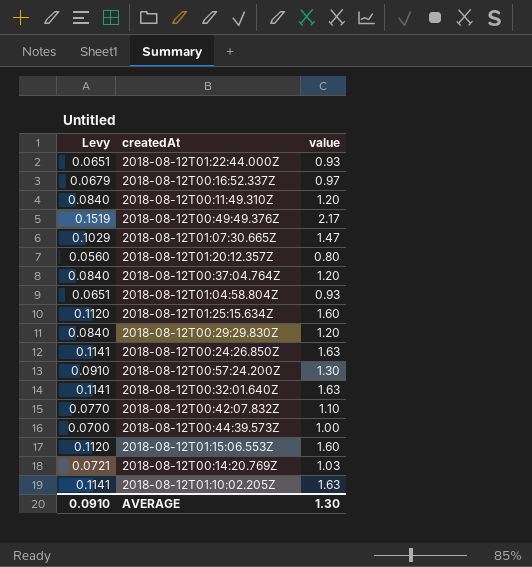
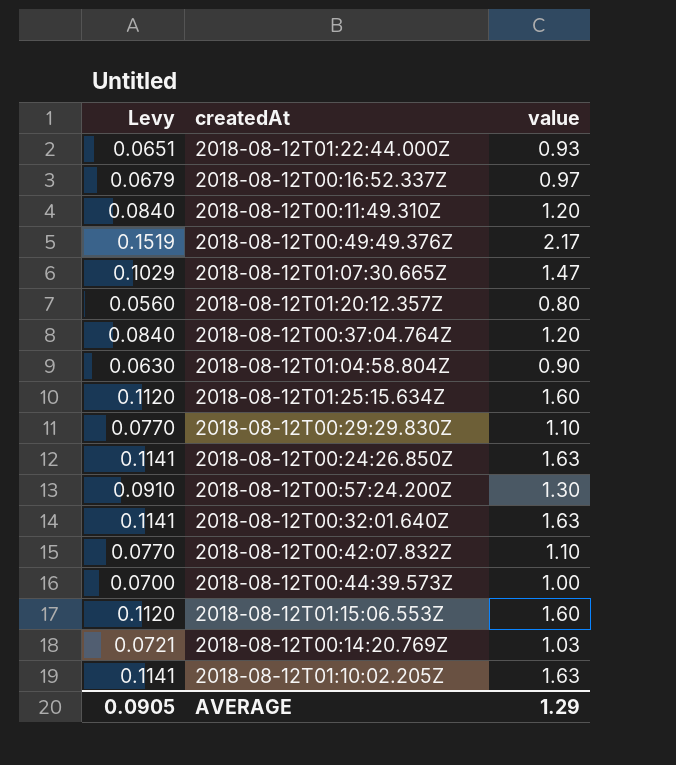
2018-08-12T01:04:58.804Z | Levy: 0.0651 -> 0.0630
2018-08-12T01:04:58.804Z | value: 0.93 -> 0.90
2018-08-12T00:29:29.830Z | Levy: 0.0840 -> 0.0770
2018-08-12T00:29:29.830Z | value: 1.20 -> 1.10
AVERAGE | Levy: 0.0910 -> 0.0905
AVERAGE | value: 1.30 -> 1.29

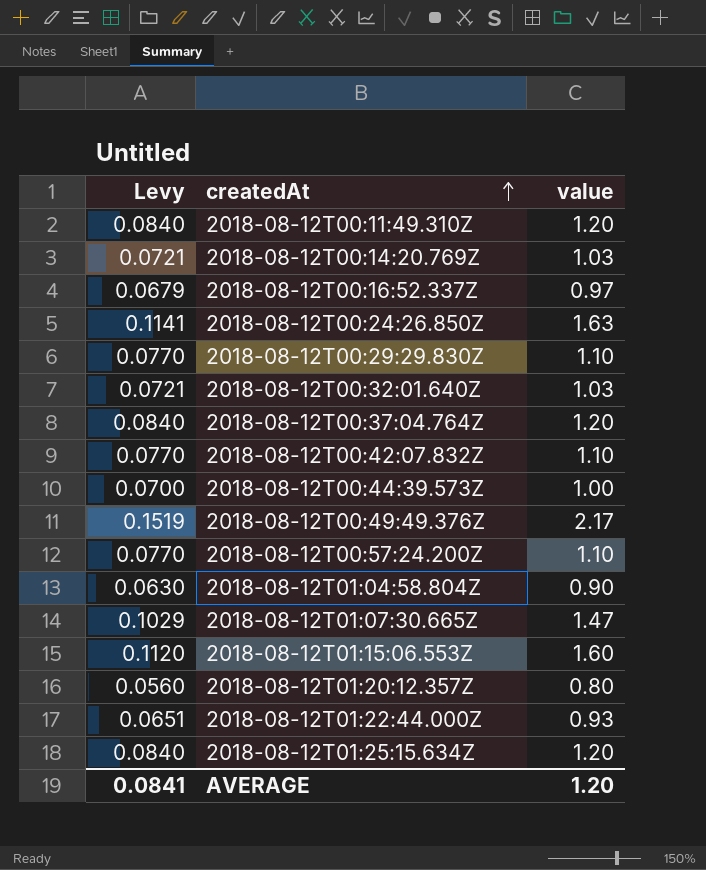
row order: none -> createdAt ascending
row 2018-08-12T01:10:02.205Z: 0.1141 | 1.63 -> none
2018-08-12T00:32:01.640Z | Levy: 0.1141 -> 0.0721
2018-08-12T00:32:01.640Z | value: 1.63 -> 1.03
2018-08-12T00:57:24.200Z | Levy: 0.0910 -> 0.0770
2018-08-12T00:57:24.200Z | value: 1.30 -> 1.10
2018-08-12T01:25:15.634Z | Levy: 0.1120 -> 0.0840
2018-08-12T01:25:15.634Z | value: 1.60 -> 1.20
AVERAGE | Levy: 0.0905 -> 0.0841
AVERAGE | value: 1.29 -> 1.20

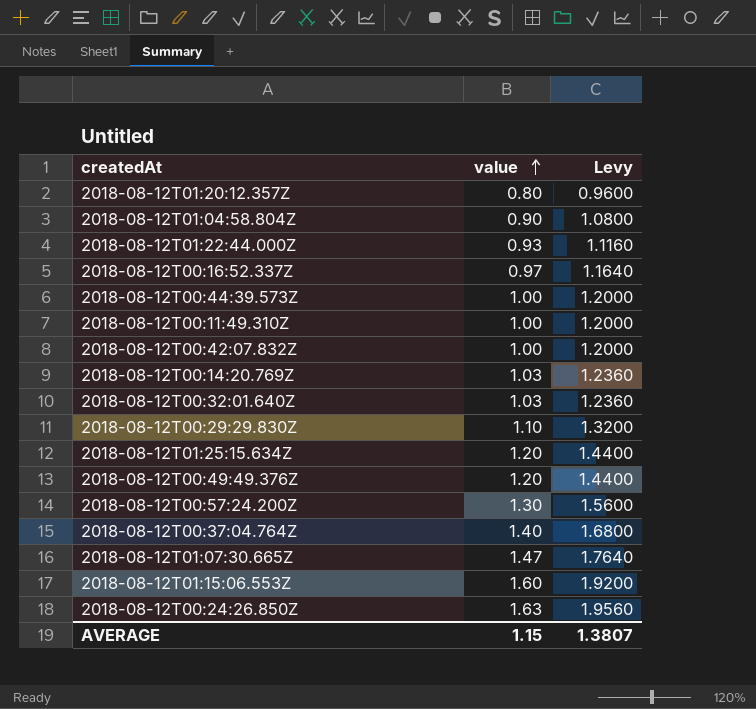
row order: createdAt ascending -> value ascending
column Levy | formula: [value] * 0.07 -> [value] * 1.2
column Levy | position: 1 -> 3
2018-08-12T00:11:49.310Z | value: 1.20 -> 1.00
2018-08-12T00:42:07.832Z | value: 1.10 -> 1.00
2018-08-12T00:49:49.376Z | value: 2.17 -> 1.20
2018-08-12T00:57:24.200Z | value: 1.10 -> 1.30
2018-08-12T00:37:04.764Z | value: 1.20 -> 1.40
AVERAGE | value: 1.20 -> 1.15
AVERAGE | Levy: 0.0841 -> 1.3807

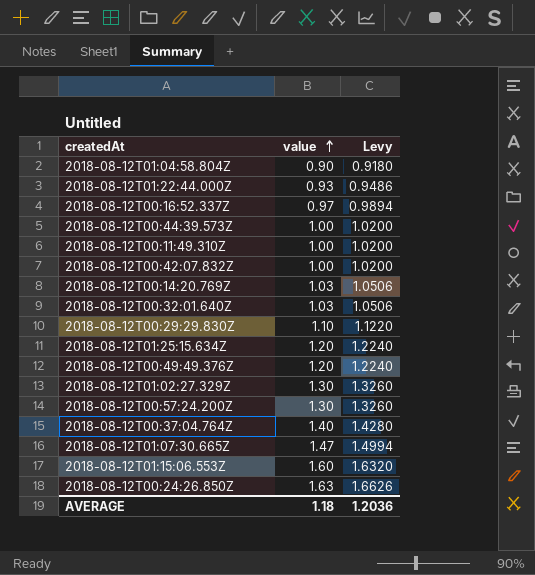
column Levy | formula: [value] * 1.2 -> [value] * 1.02
row 2018-08-12T01:20:12.357Z: 0.80 | 0.9600 -> none
row 2018-08-12T01:02:27.329Z: none -> 1.30 | 1.3260
AVERAGE | value: 1.15 -> 1.18
AVERAGE | Levy: 1.3807 -> 1.2036

